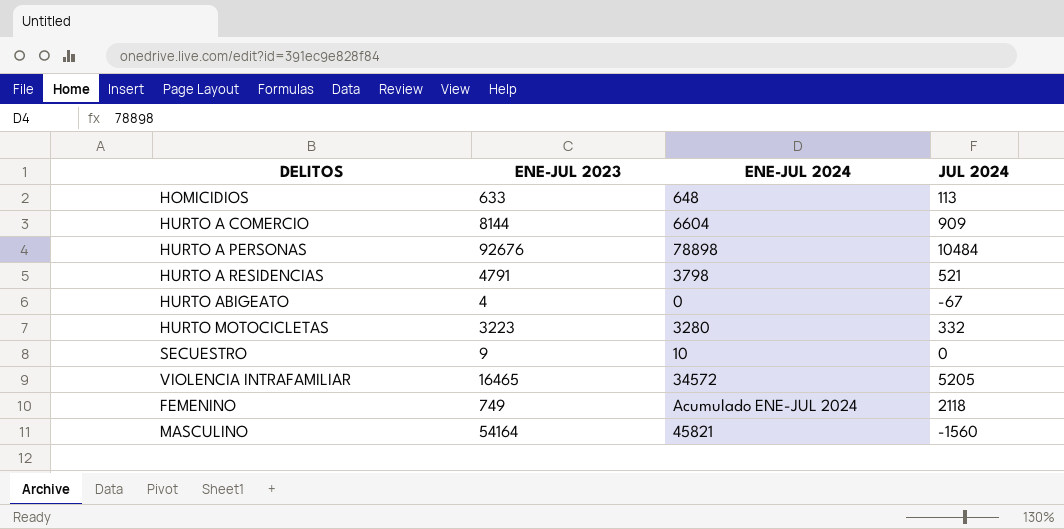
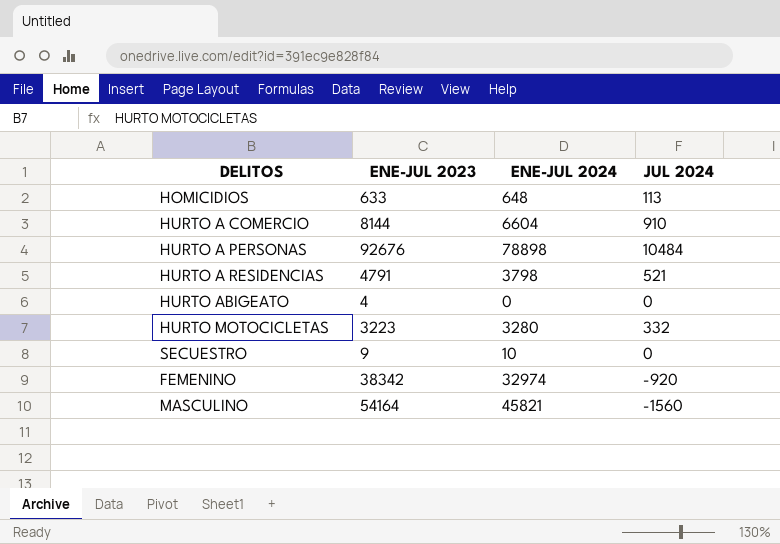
row VIOLENCIA INTRAFAMILIAR: 16465 | 34572 | 5205 -> none
HURTO A COMERCIO | JUL 2024: 909 -> 910
HURTO ABIGEATO | JUL 2024: -67 -> 0
FEMENINO | ENE-JUL 2023: 749 -> 38342
FEMENINO | ENE-JUL 2024: Acumulado ENE-JUL 2024 -> 32974
FEMENINO | JUL 2024: 2118 -> -920

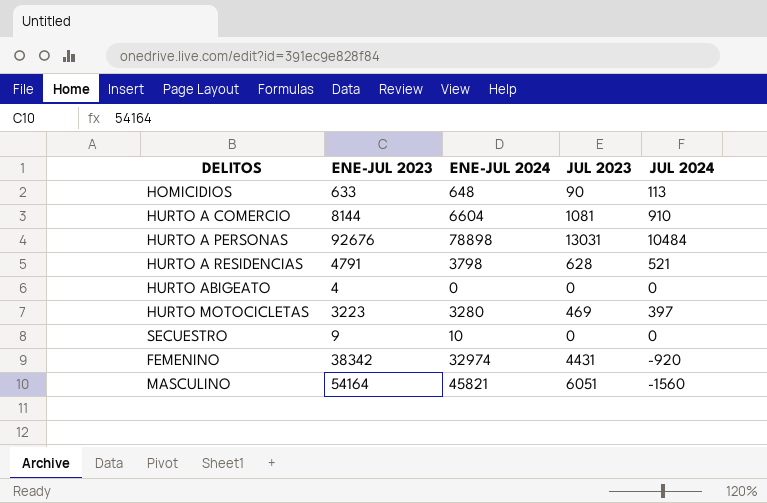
column JUL 2023 | position: none -> 4
HURTO MOTOCICLETAS | JUL 2024: 332 -> 397

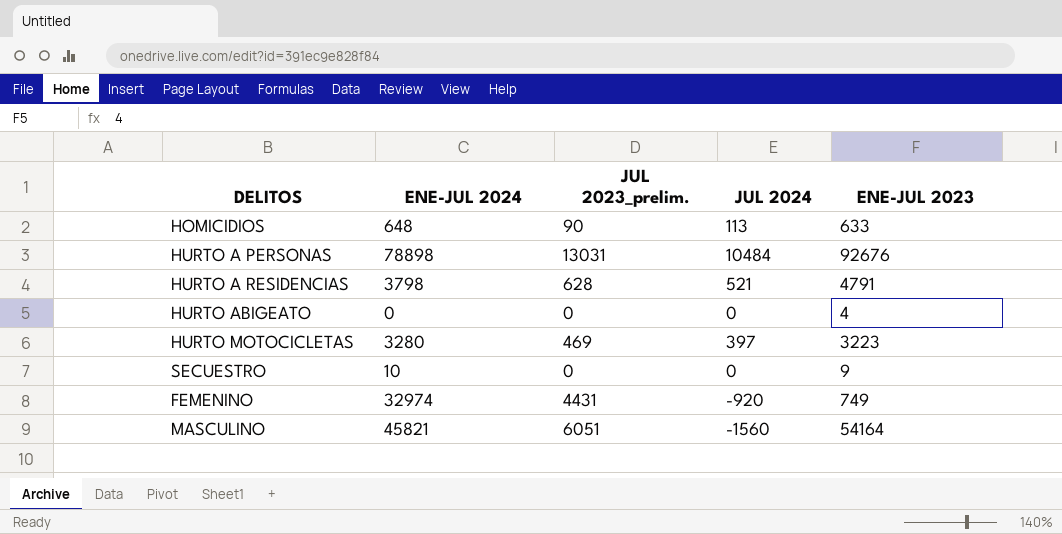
column name: JUL 2023 -> JUL 2023_prelim.
column ENE-JUL 2023 | position: 2 -> 5
row HURTO A COMERCIO: 8144 | 6604 | 1081 | 910 -> none
FEMENINO | ENE-JUL 2023: 38342 -> 749

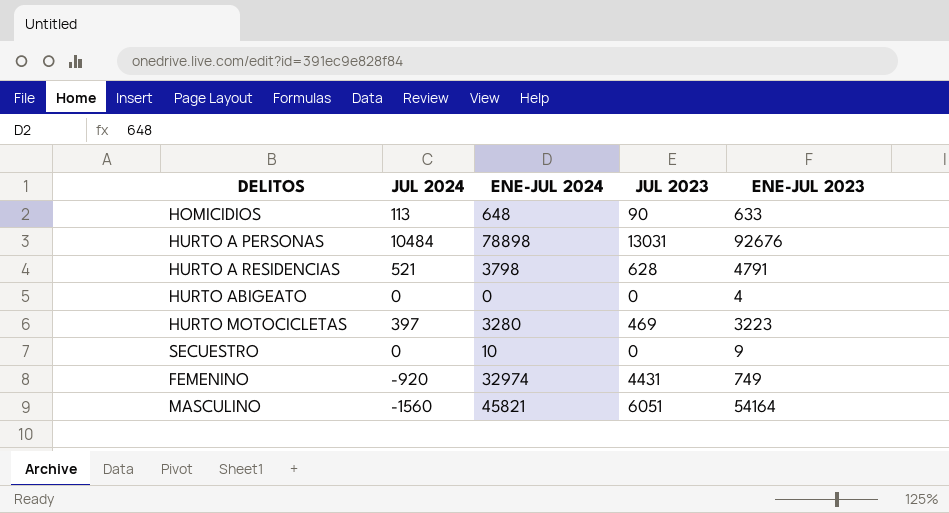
column JUL 2024 | position: 4 -> 2
column name: JUL 2023_prelim. -> JUL 2023

